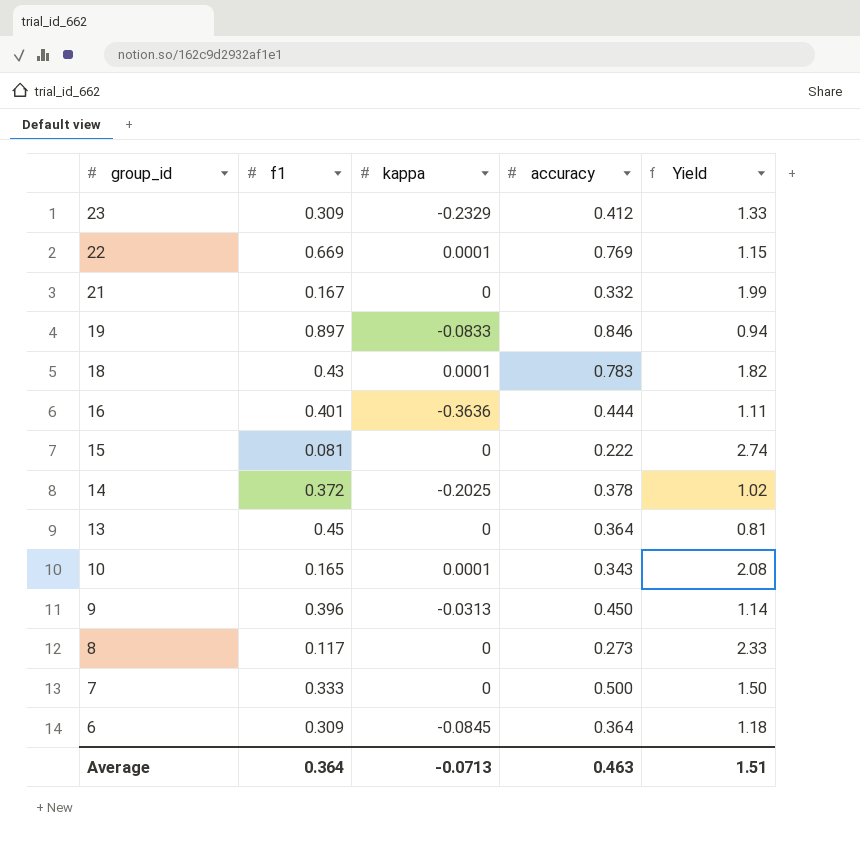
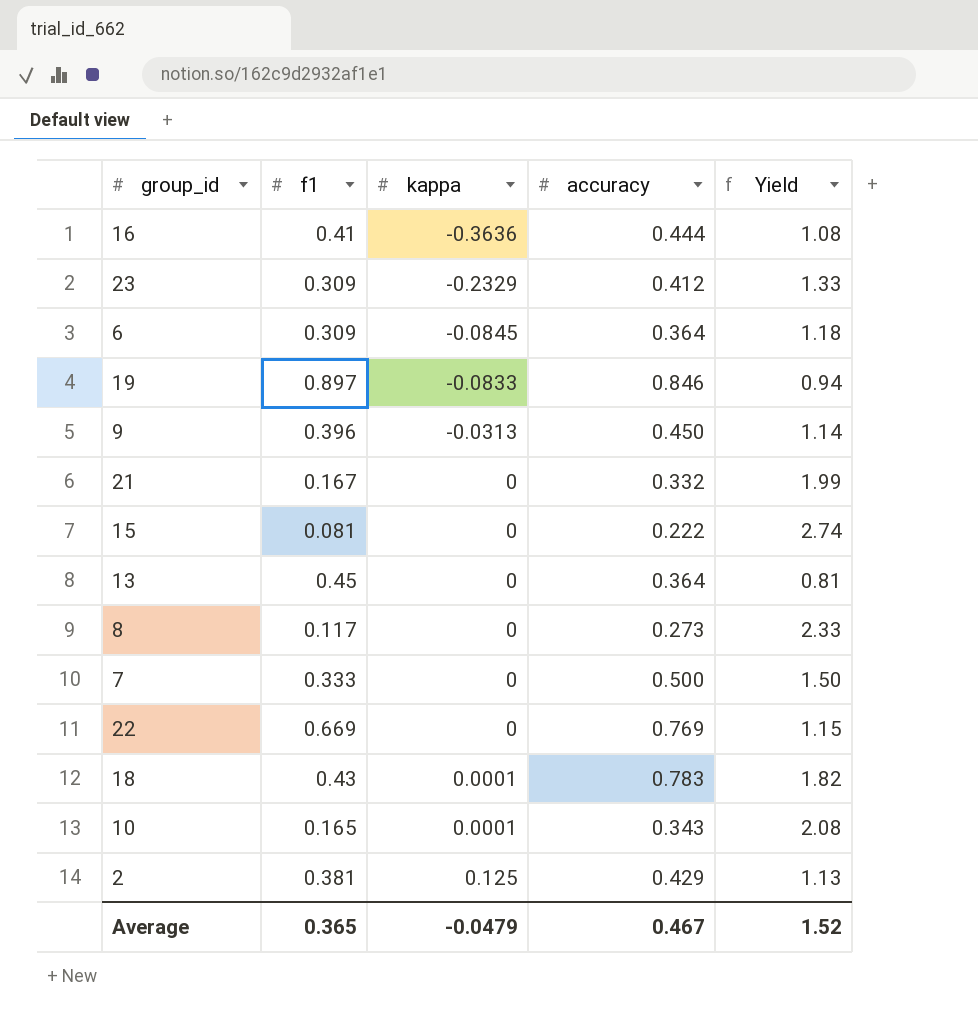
row order: group_id descending -> kappa ascending
row 14: 0.372 | -0.2025 | 0.378 | 1.02 -> none
16 | f1: 0.401 -> 0.41
16 | Yield: 1.11 -> 1.08
22 | kappa: 0.0001 -> 0
row 2: none -> 0.381 | 0.125 | 0.429 | 1.13
Average | f1: 0.364 -> 0.365
Average | kappa: -0.0713 -> -0.0479
Average | accuracy: 0.463 -> 0.467
Average | Yield: 1.51 -> 1.52

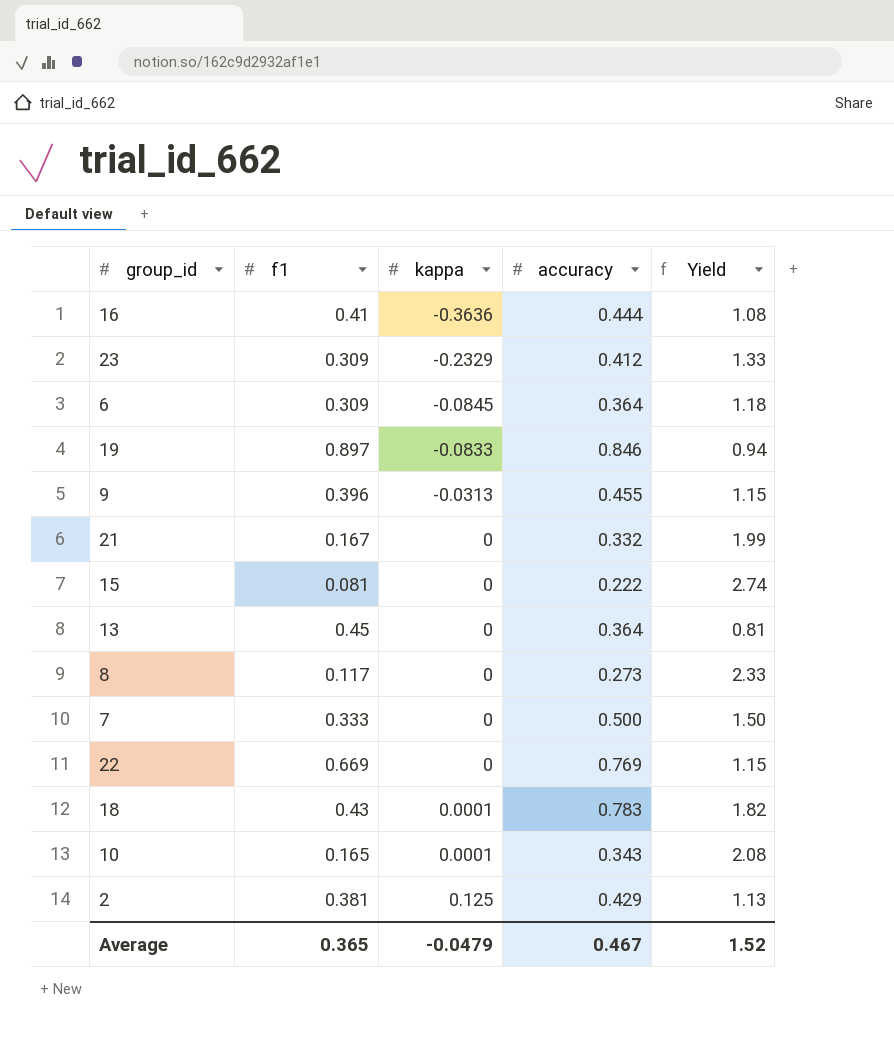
9 | accuracy: 0.450 -> 0.455
9 | Yield: 1.14 -> 1.15

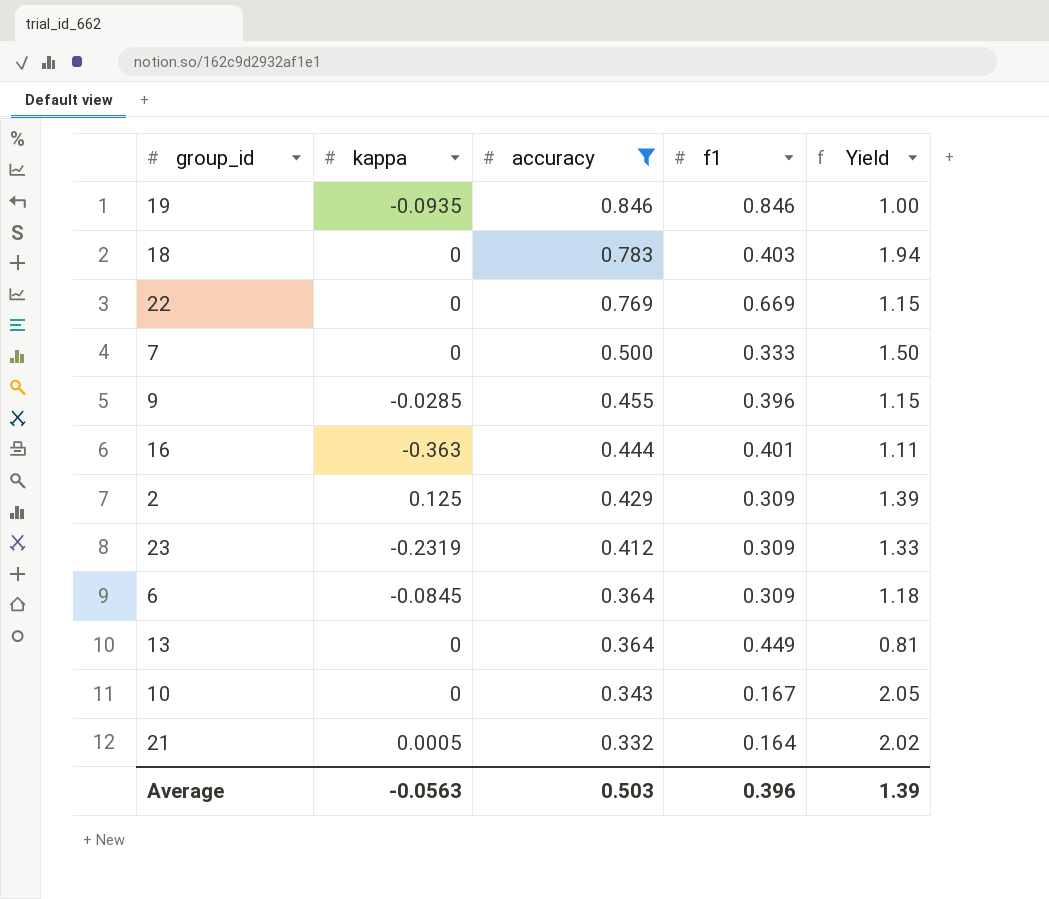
filter: none -> accuracy >= 0.332
row order: kappa ascending -> accuracy descending
column f1 | position: 2 -> 4
19 | kappa: -0.0833 -> -0.0935
19 | f1: 0.897 -> 0.846
19 | Yield: 0.94 -> 1.00
18 | kappa: 0.0001 -> 0
18 | f1: 0.43 -> 0.403
18 | Yield: 1.82 -> 1.94
9 | kappa: -0.0313 -> -0.0285
16 | kappa: -0.3636 -> -0.363
16 | f1: 0.41 -> 0.401
16 | Yield: 1.08 -> 1.11
2 | f1: 0.381 -> 0.309
2 | Yield: 1.13 -> 1.39
23 | kappa: -0.2329 -> -0.2319
13 | f1: 0.45 -> 0.449
10 | kappa: 0.0001 -> 0
10 | f1: 0.165 -> 0.167
10 | Yield: 2.08 -> 2.05
21 | kappa: 0 -> 0.0005
21 | f1: 0.167 -> 0.164
21 | Yield: 1.99 -> 2.02
Average | kappa: -0.0479 -> -0.0563
Average | accuracy: 0.467 -> 0.503
Average | f1: 0.365 -> 0.396
Average | Yield: 1.52 -> 1.39

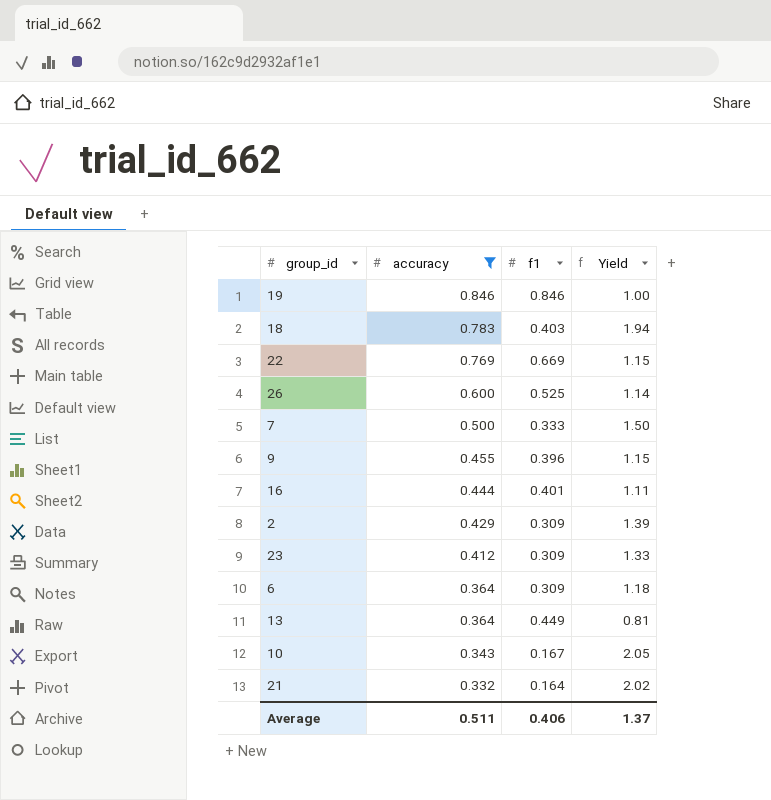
column kappa | position: 2 -> none
row 26: none -> 0.600 | 0.525 | 1.14
Average | accuracy: 0.503 -> 0.511
Average | f1: 0.396 -> 0.406
Average | Yield: 1.39 -> 1.37

